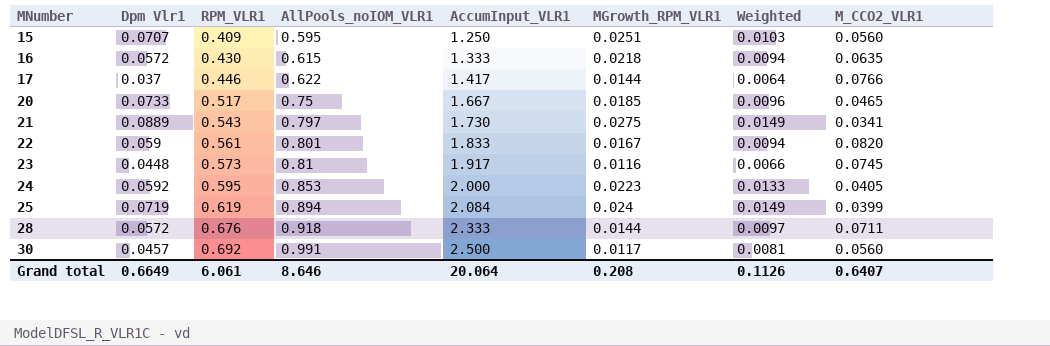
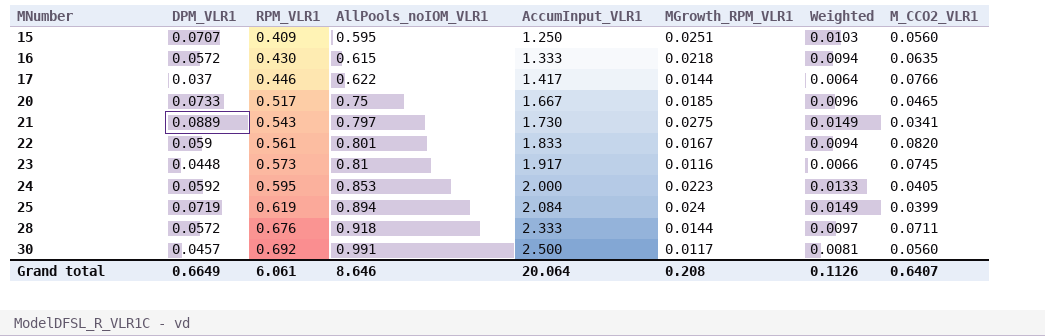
column name: Dpm Vlr1 -> DPM_VLR1

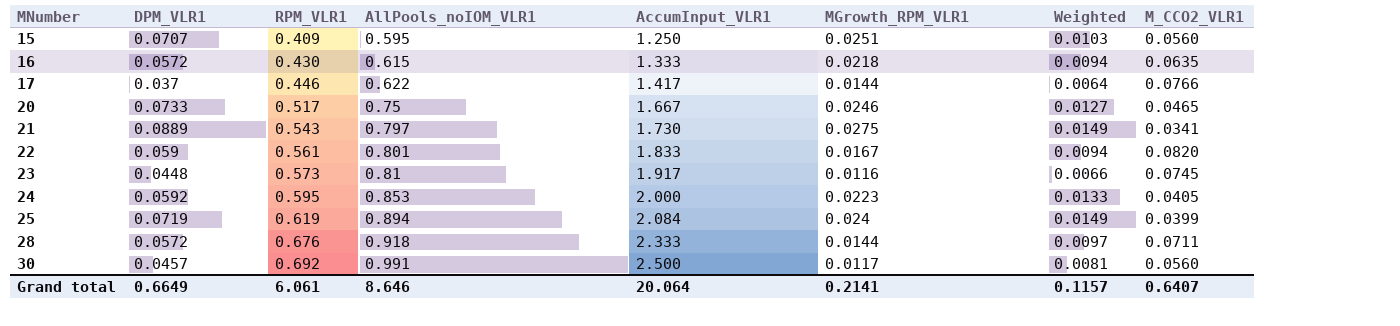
20 | MGrowth_RPM_VLR1: 0.0185 -> 0.0246
20 | Weighted: 0.0096 -> 0.0127
Grand total | MGrowth_RPM_VLR1: 0.208 -> 0.2141
Grand total | Weighted: 0.1126 -> 0.1157

